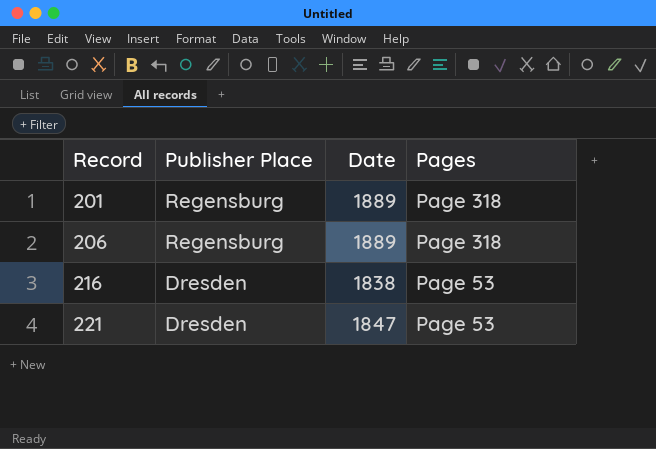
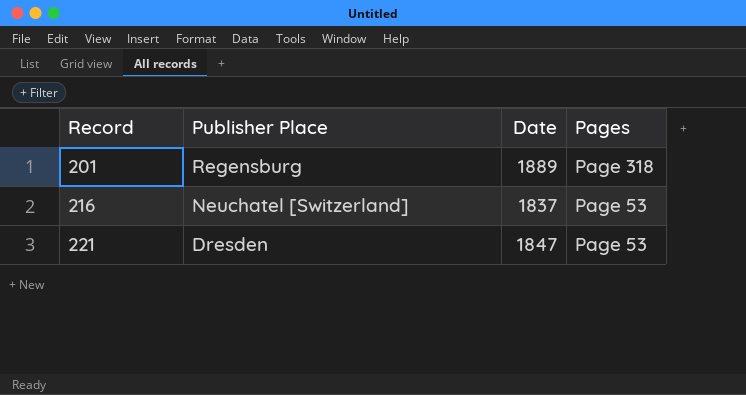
row 206: Regensburg | 1889 | Page 318 -> none
216 | Publisher Place: Dresden -> Neuchatel [Switzerland]
216 | Date: 1838 -> 1837

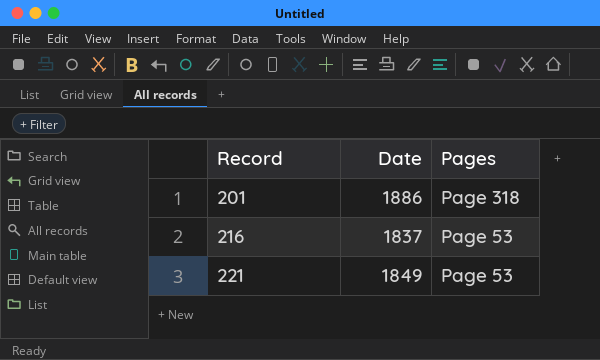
column Publisher Place | position: 2 -> none
201 | Date: 1889 -> 1886
221 | Date: 1847 -> 1849

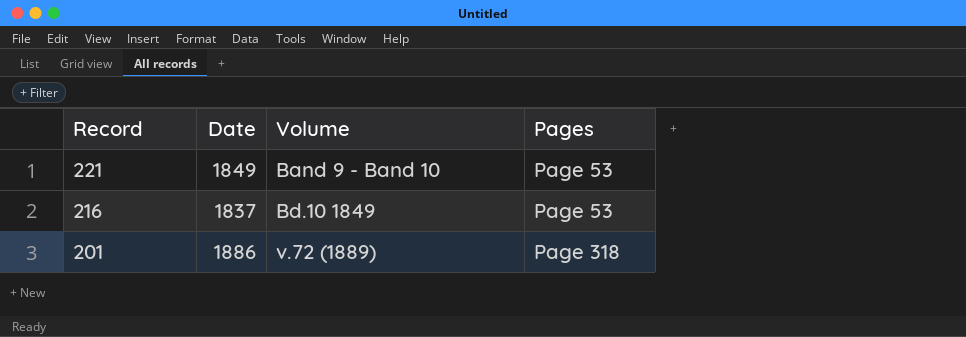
row order: Record ascending -> Record descending
column Volume | position: none -> 3

